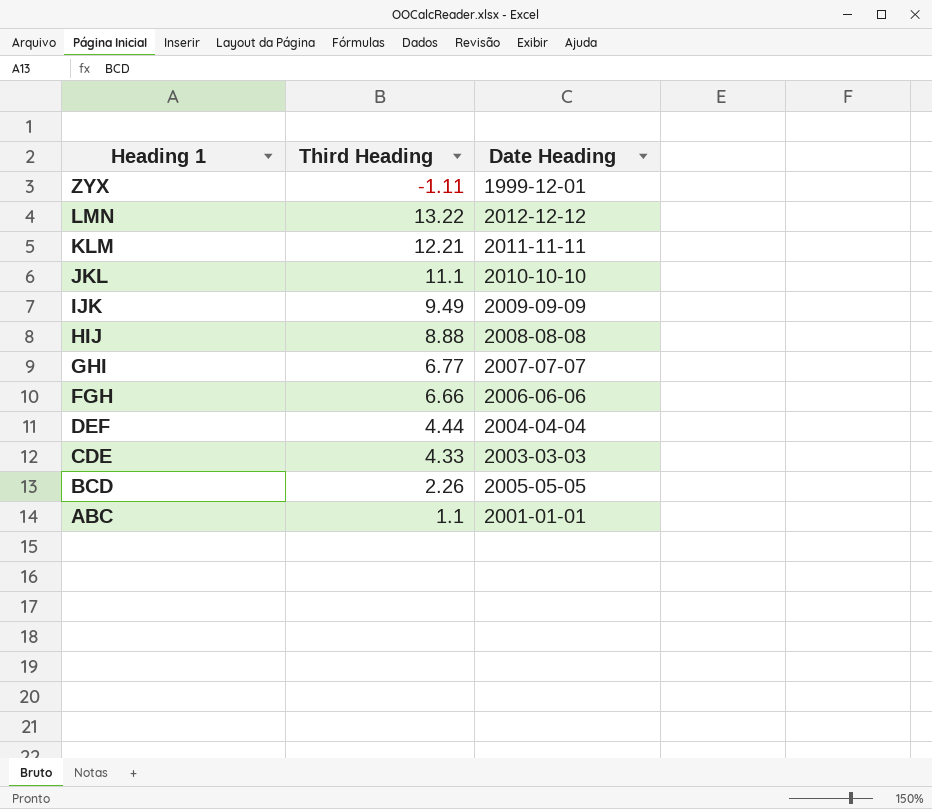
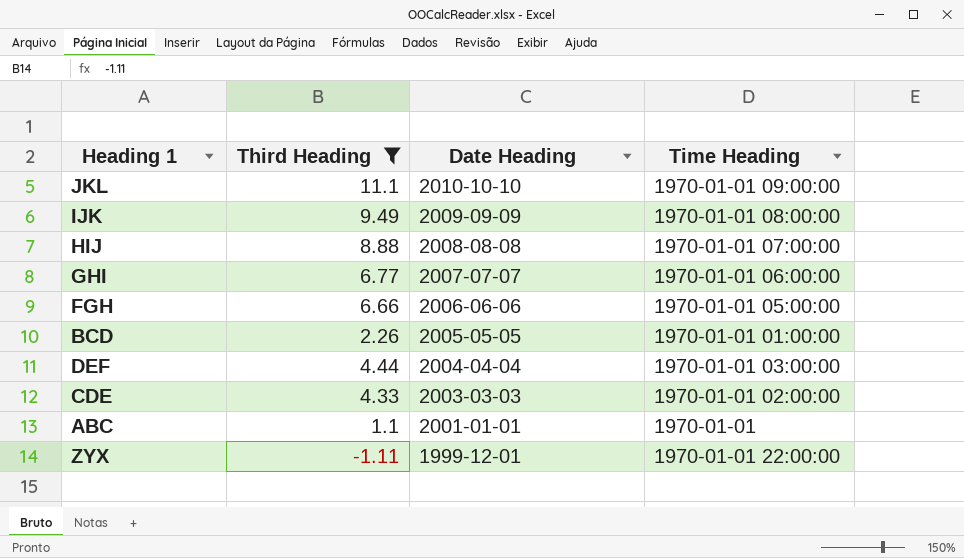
filter: none -> Third Heading <= 11.1
row order: Heading 1 descending -> Date Heading descending
column Time Heading | position: none -> 4

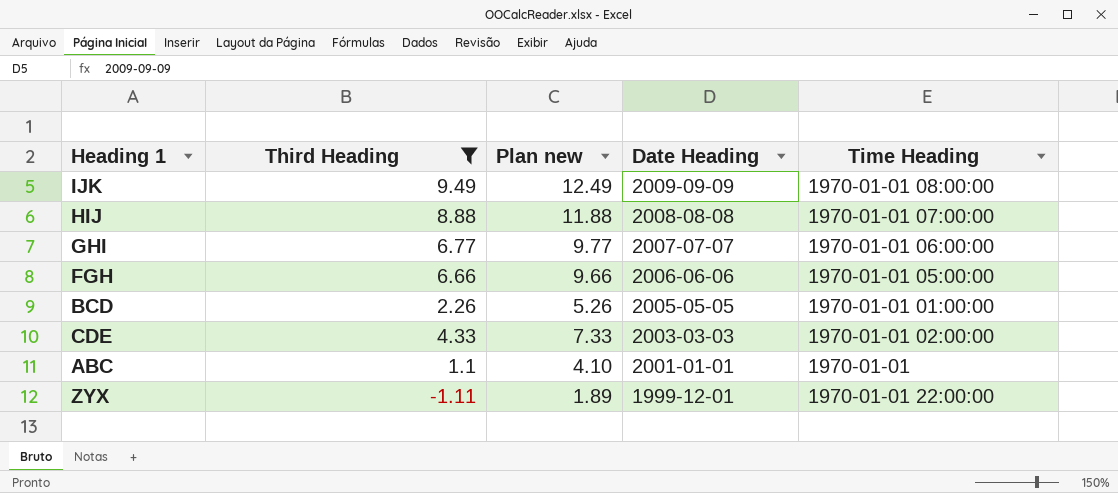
column Plan new | formula: none -> [Third Heading] + 3
row JKL: 11.1 | 2010-10-10 | 1970-01-01 09:00:00 -> none
row DEF: 4.44 | 2004-04-04 | 1970-01-01 03:00:00 -> none

